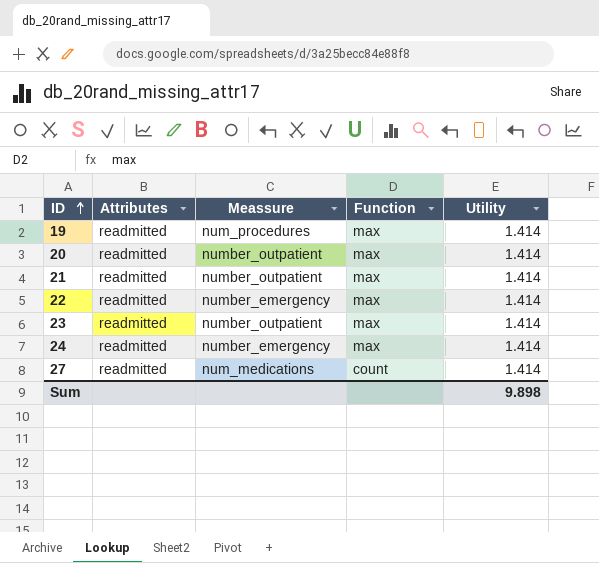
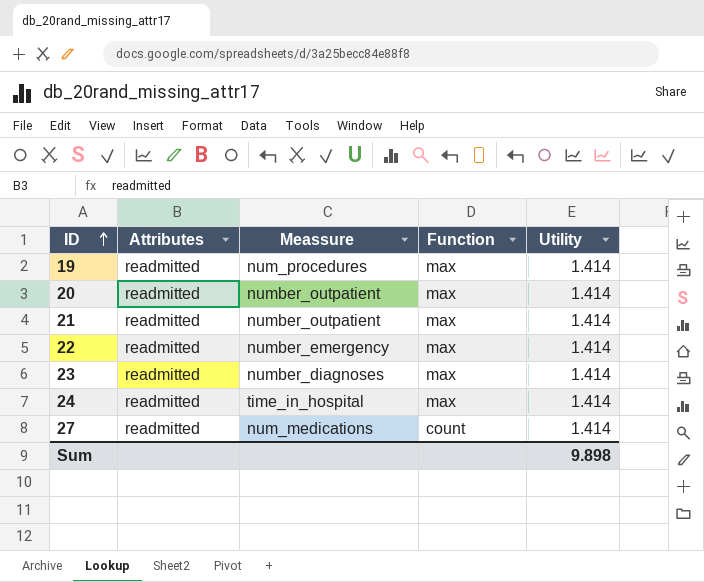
23 | Meassure: number_outpatient -> number_diagnoses
24 | Meassure: number_emergency -> time_in_hospital

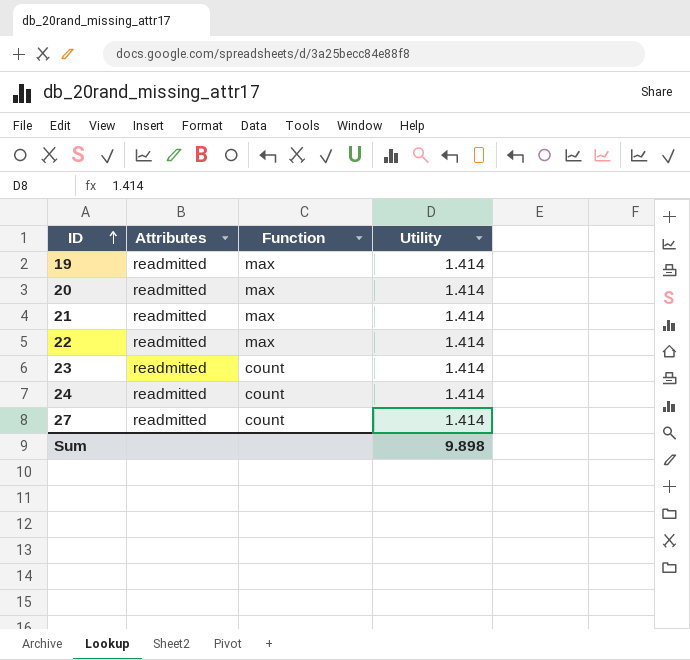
column Meassure | position: 3 -> none
23 | Function: max -> count
24 | Function: max -> count

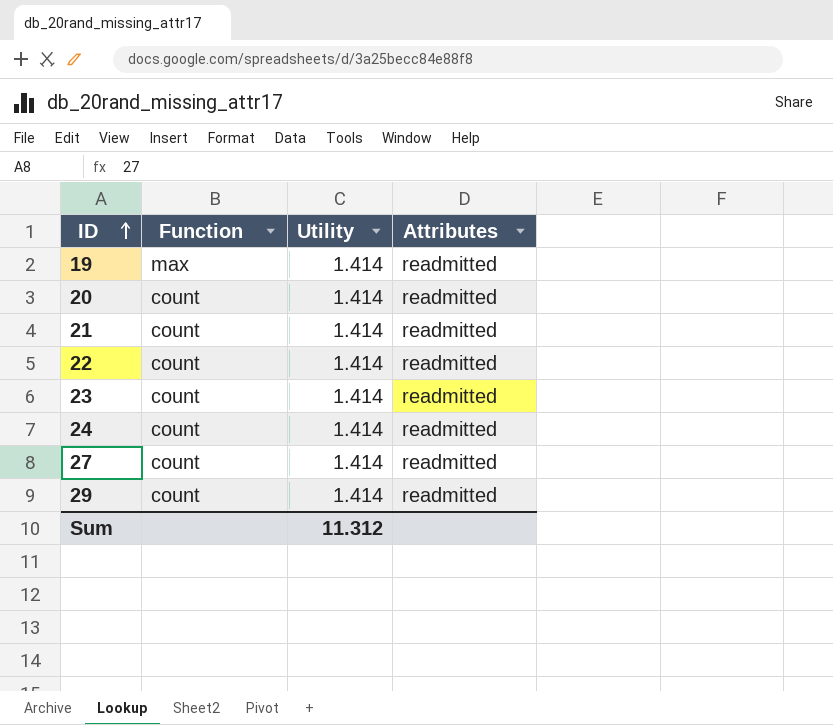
column Attributes | position: 2 -> 4
20 | Function: max -> count
21 | Function: max -> count
22 | Function: max -> count
row 29: none -> count | 1.414 | readmitted
Sum | Utility: 9.898 -> 11.312

